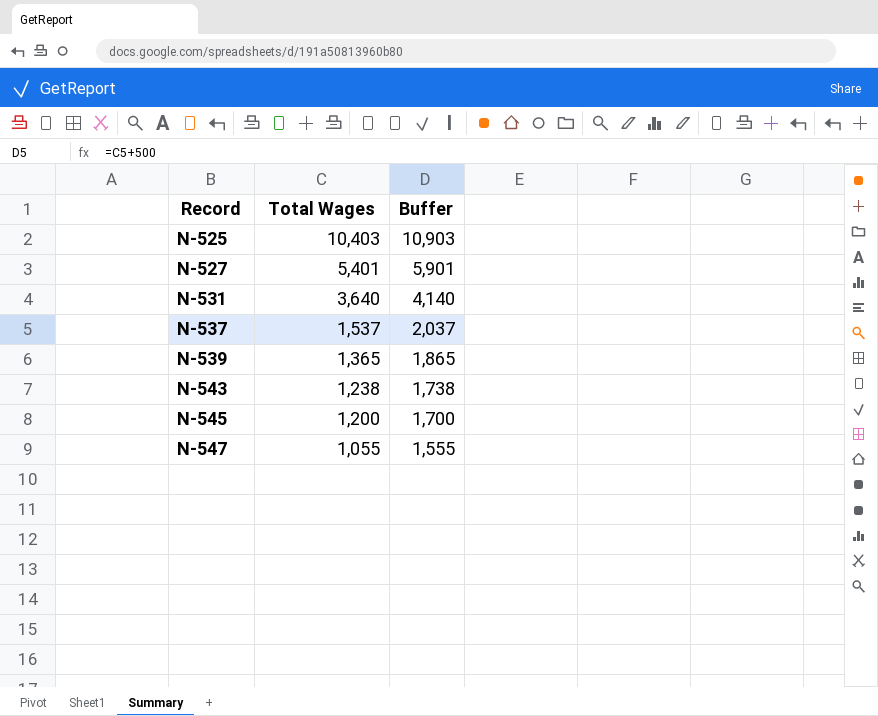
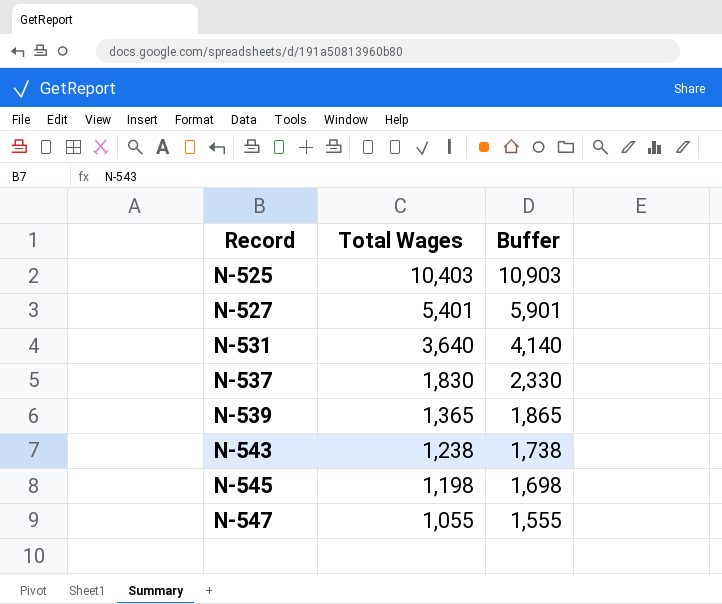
N-537 | Total Wages: 1,537 -> 1,830
N-537 | Buffer: 2,037 -> 2,330
N-545 | Total Wages: 1,200 -> 1,198
N-545 | Buffer: 1,700 -> 1,698

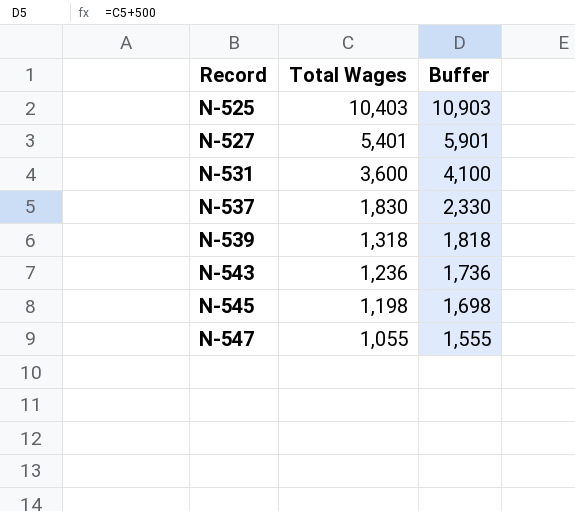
N-531 | Total Wages: 3,640 -> 3,600
N-531 | Buffer: 4,140 -> 4,100
N-539 | Total Wages: 1,365 -> 1,318
N-539 | Buffer: 1,865 -> 1,818
N-543 | Total Wages: 1,238 -> 1,236
N-543 | Buffer: 1,738 -> 1,736

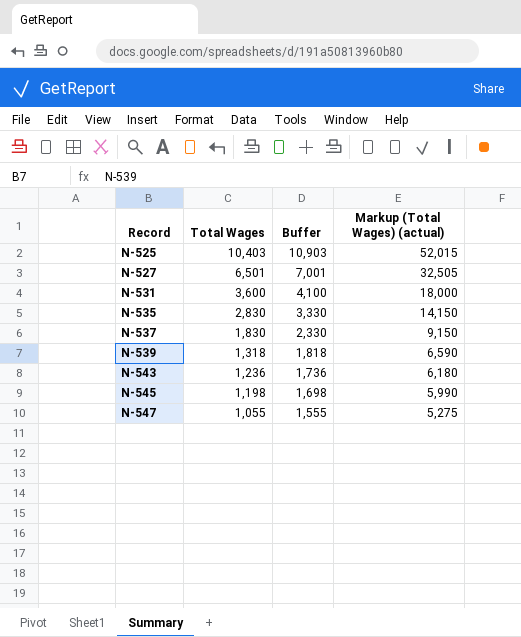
column Markup (Total Wages) (actual) | formula: none -> [Total Wages] * 5
N-527 | Total Wages: 5,401 -> 6,501
N-527 | Buffer: 5,901 -> 7,001
row N-535: none -> 2,830 | 3,330 | 14,150

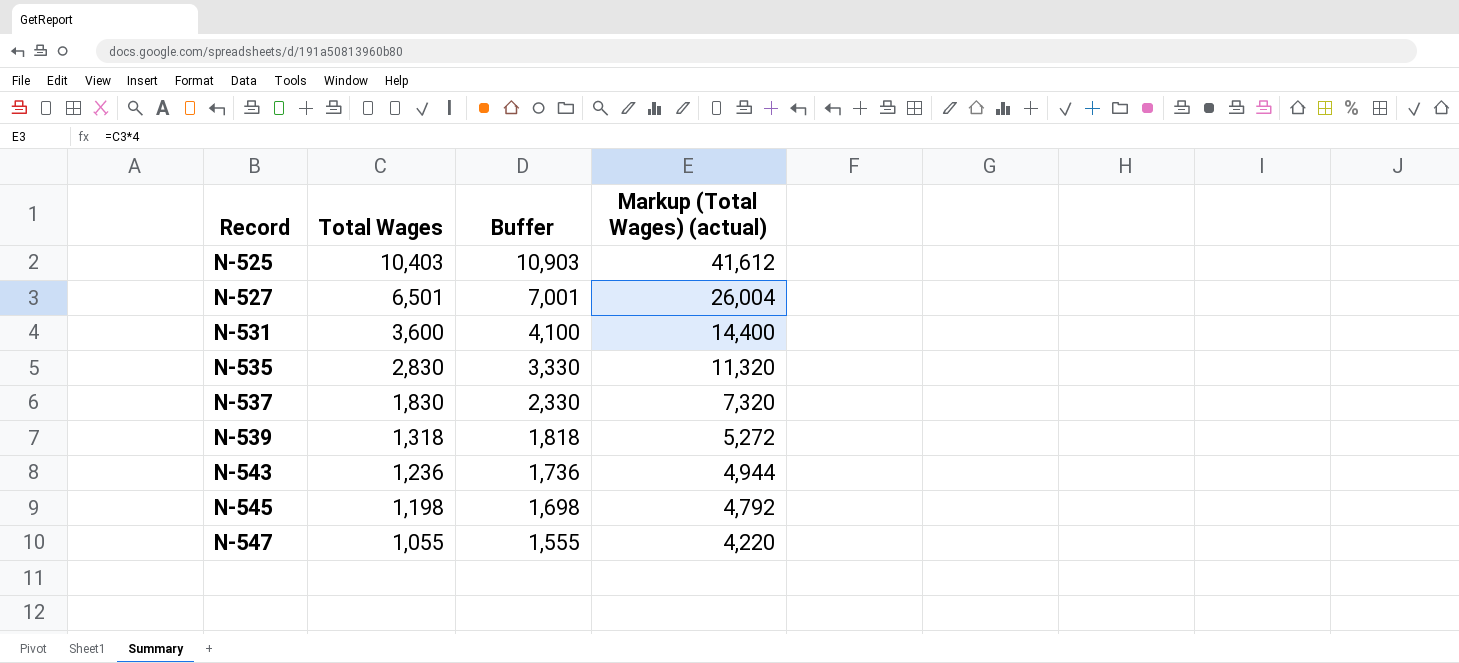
column Markup (Total Wages) (actual) | formula: [Total Wages] * 5 -> [Total Wages] * 4

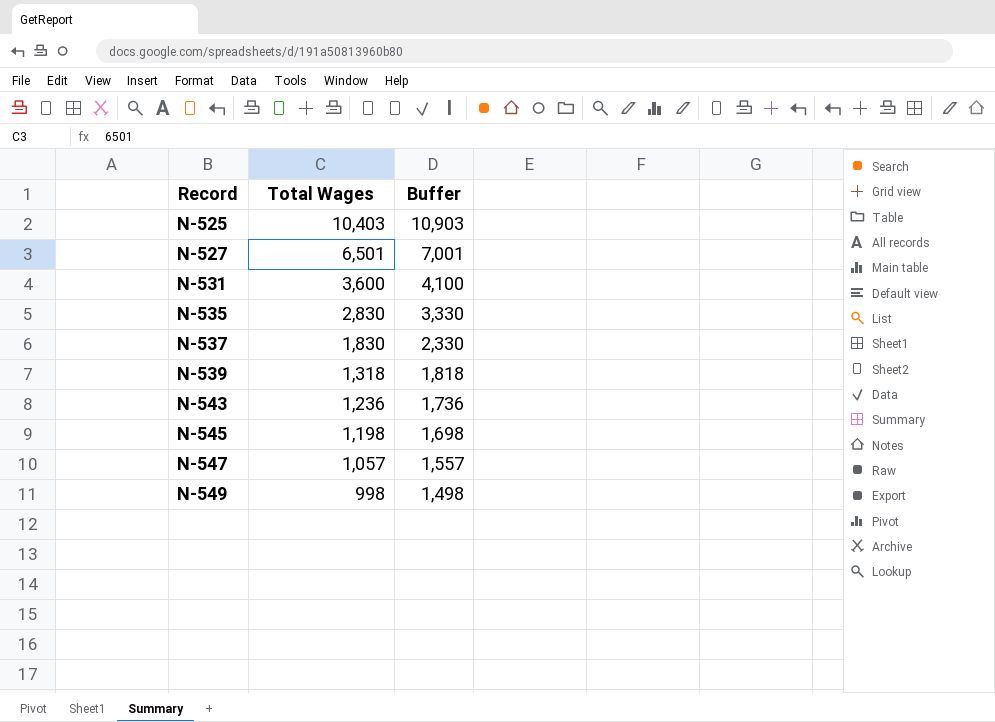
column Markup (Total Wages) (actual) | formula: [Total Wages] * 4 -> none
N-547 | Total Wages: 1,055 -> 1,057
N-547 | Buffer: 1,555 -> 1,557
row N-549: none -> 998 | 1,498

